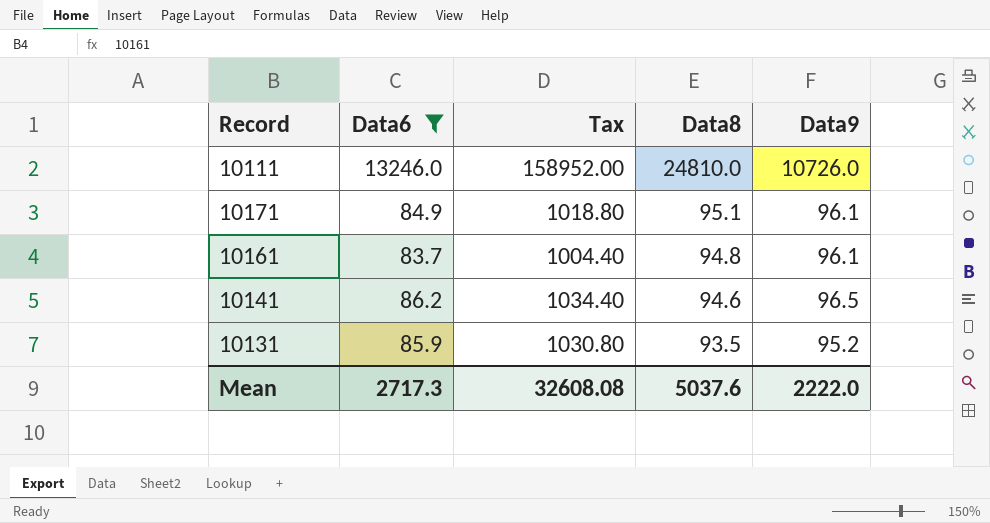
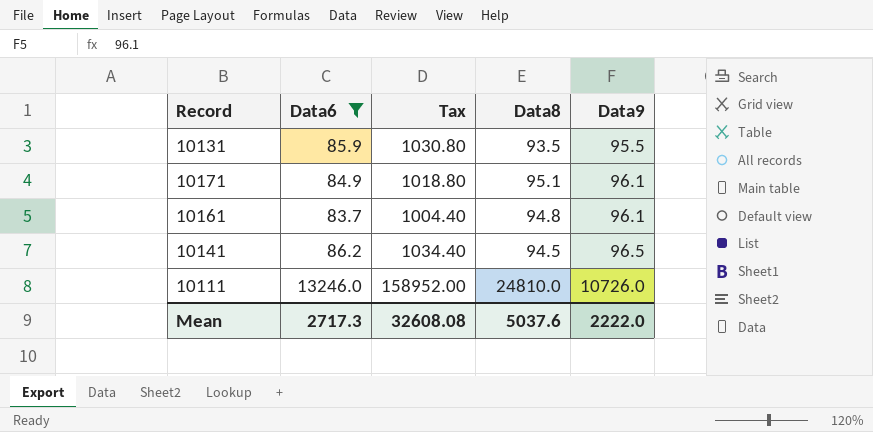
row order: Data8 descending -> Data9 ascending
10131 | Data9: 95.2 -> 95.5
10141 | Data8: 94.6 -> 94.5

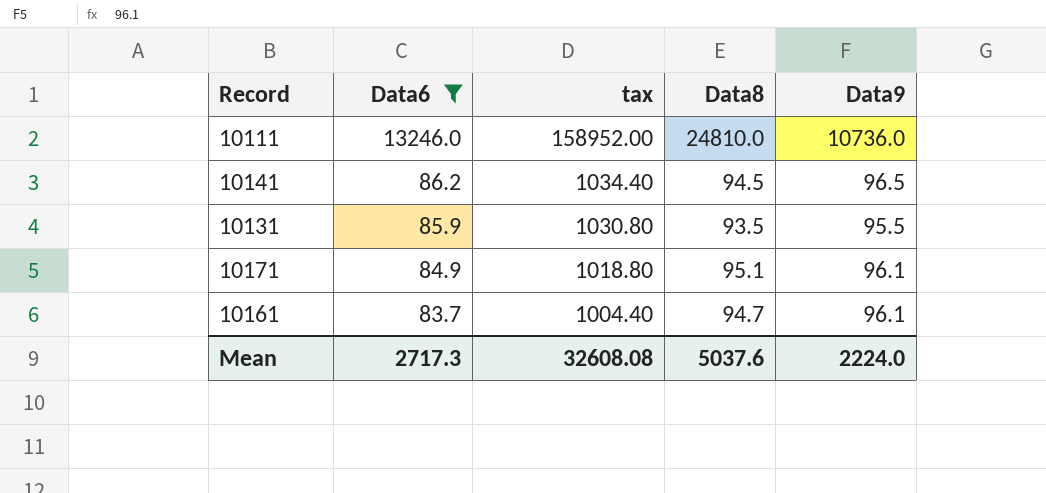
row order: Data9 ascending -> Data6 descending
column name: Tax -> tax
10111 | Data9: 10726.0 -> 10736.0
10161 | Data8: 94.8 -> 94.7
Mean | Data9: 2222.0 -> 2224.0

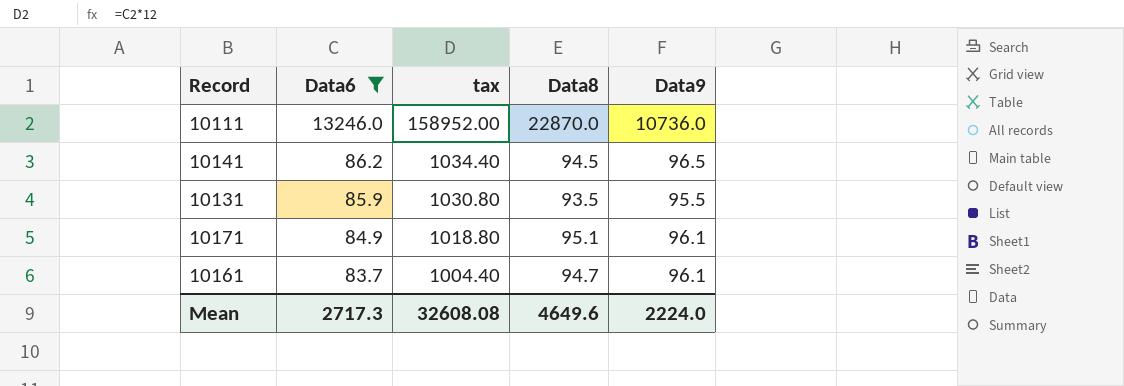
10111 | Data8: 24810.0 -> 22870.0
Mean | Data8: 5037.6 -> 4649.6

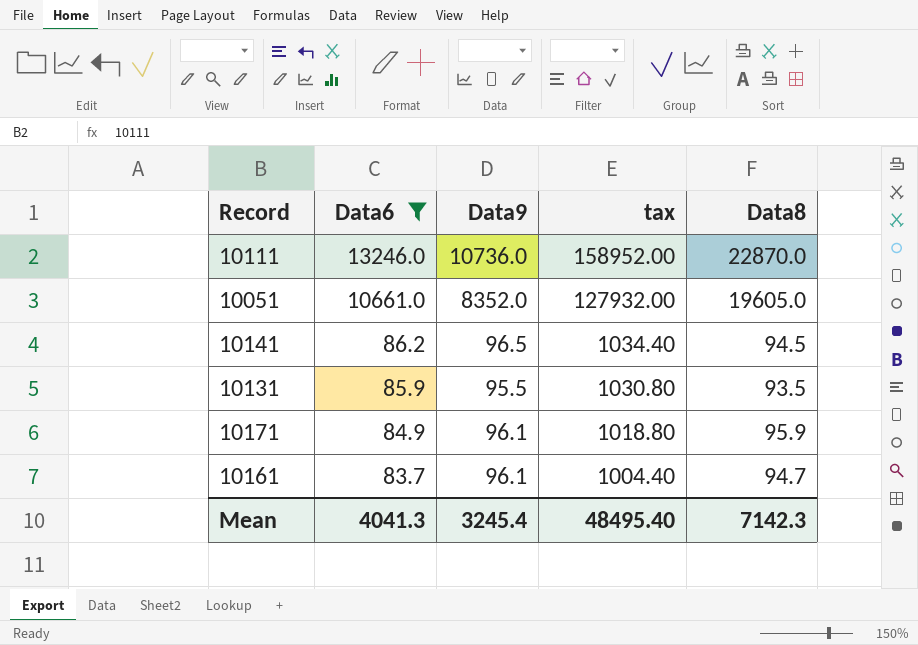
column Data9 | position: 5 -> 3
row 10051: none -> 10661.0 | 8352.0 | 127932.00 | 19605.0
10171 | Data8: 95.1 -> 95.9
Mean | Data6: 2717.3 -> 4041.3
Mean | Data9: 2224.0 -> 3245.4
Mean | tax: 32608.08 -> 48495.40
Mean | Data8: 4649.6 -> 7142.3

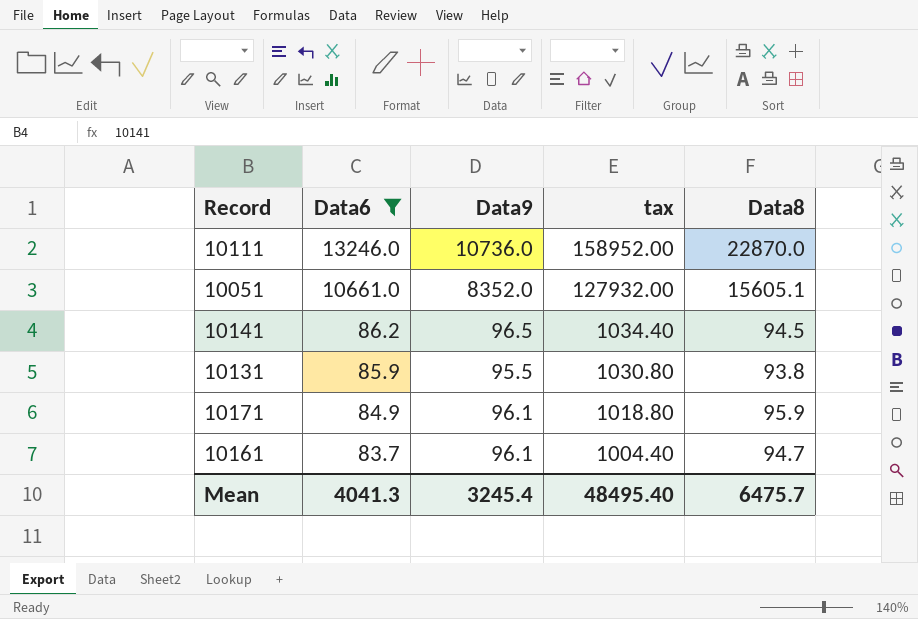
10051 | Data8: 19605.0 -> 15605.1
10131 | Data8: 93.5 -> 93.8
Mean | Data8: 7142.3 -> 6475.7

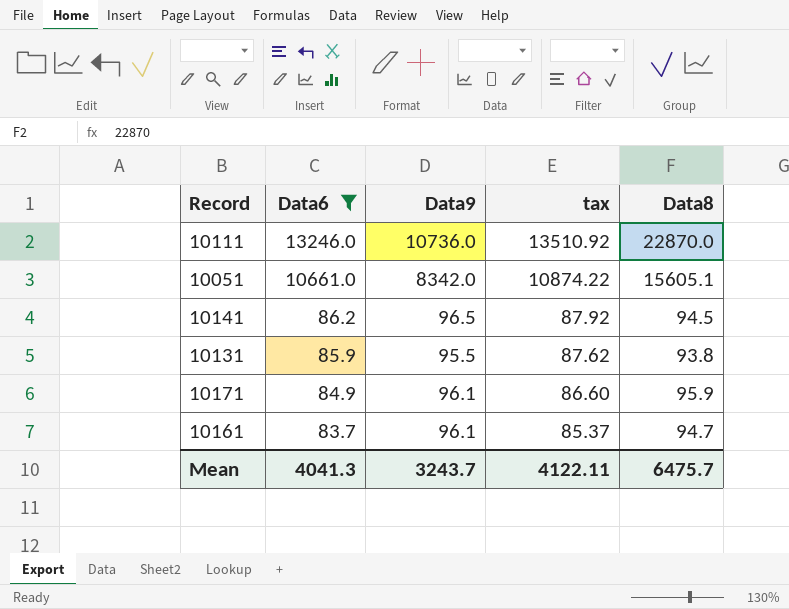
column tax | formula: [Data6] * 12 -> [Data6] * 1.02
10051 | Data9: 8352.0 -> 8342.0
Mean | Data9: 3245.4 -> 3243.7
Mean | tax: 48495.40 -> 4122.11

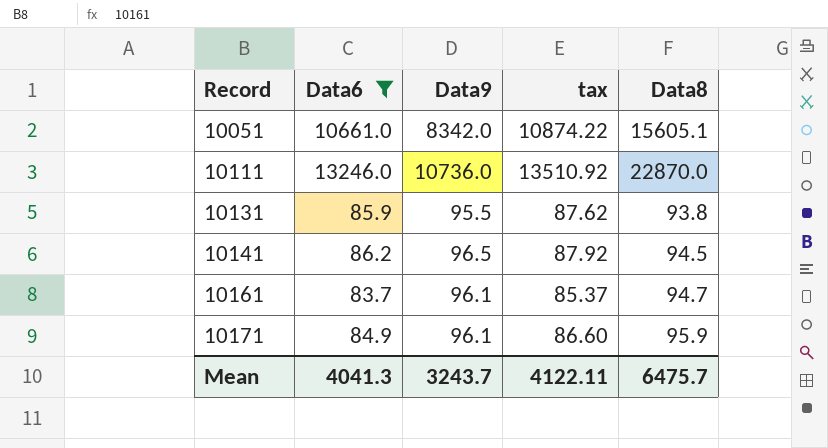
row order: Data6 descending -> Record ascending

